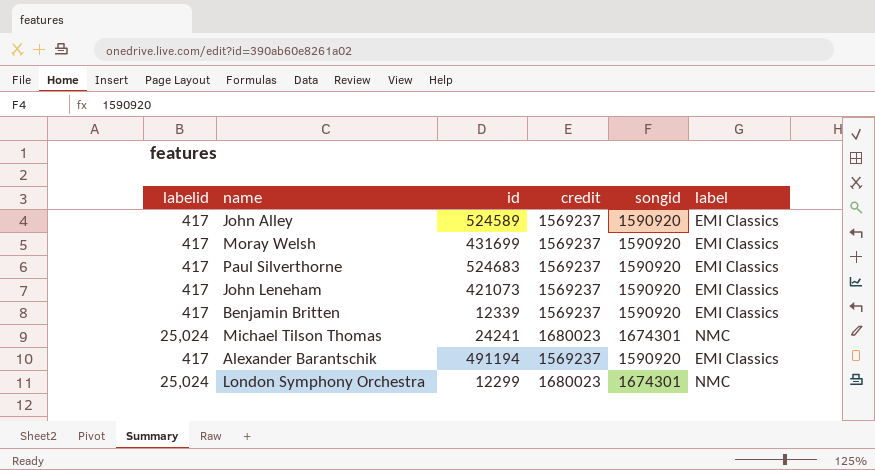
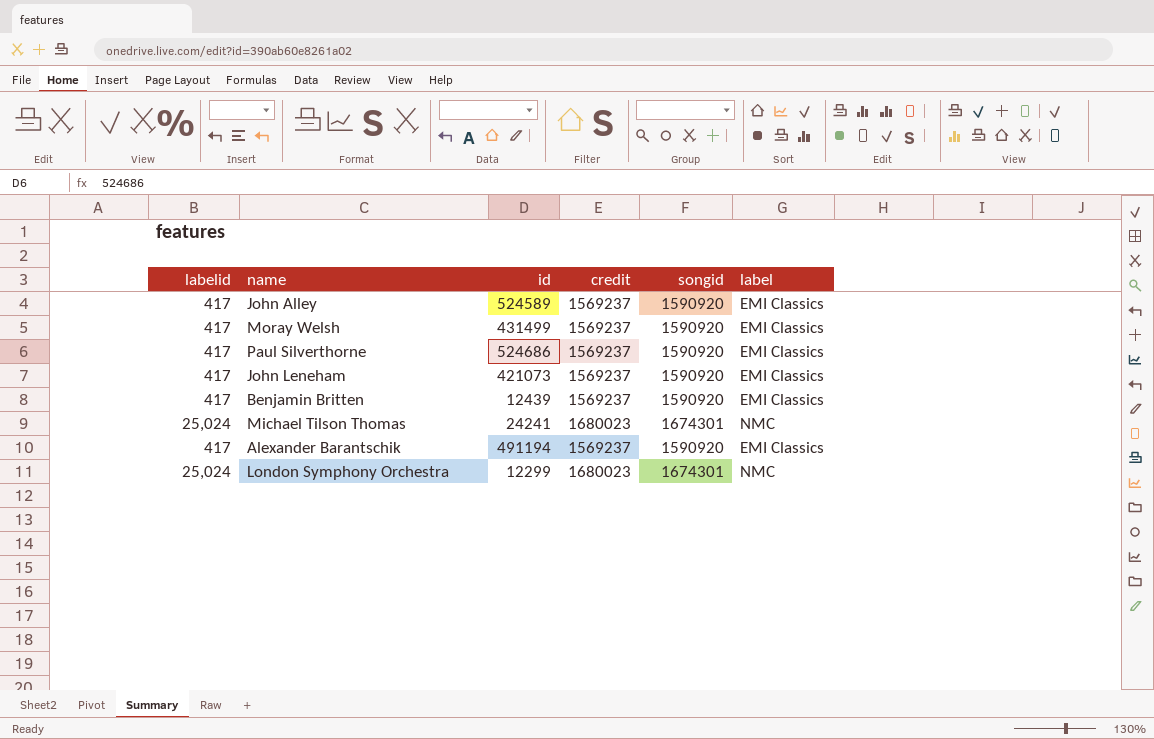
Moray Welsh | id: 431699 -> 431499
Paul Silverthorne | id: 524683 -> 524686
Benjamin Britten | id: 12339 -> 12439

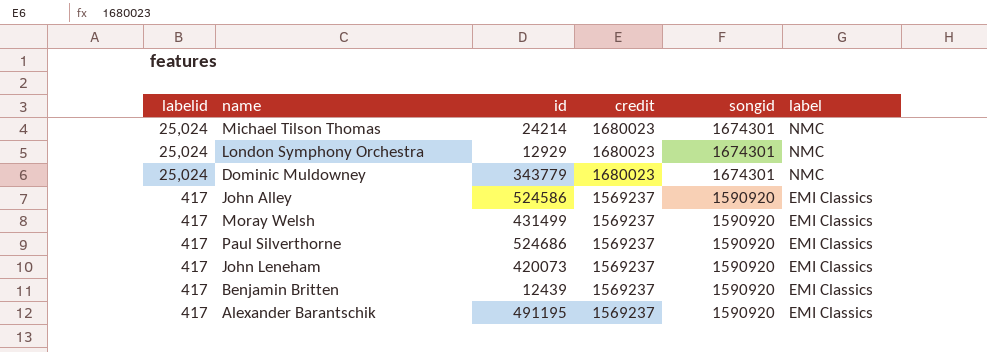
row order: none -> labelid descending
Michael Tilson Thomas | id: 24241 -> 24214
London Symphony Orchestra | id: 12299 -> 12929
row Dominic Muldowney: none -> 25,024 | 343779 | 1680023 | 1674301 | NMC
John Alley | id: 524589 -> 524586
John Leneham | id: 421073 -> 420073
Alexander Barantschik | id: 491194 -> 491195

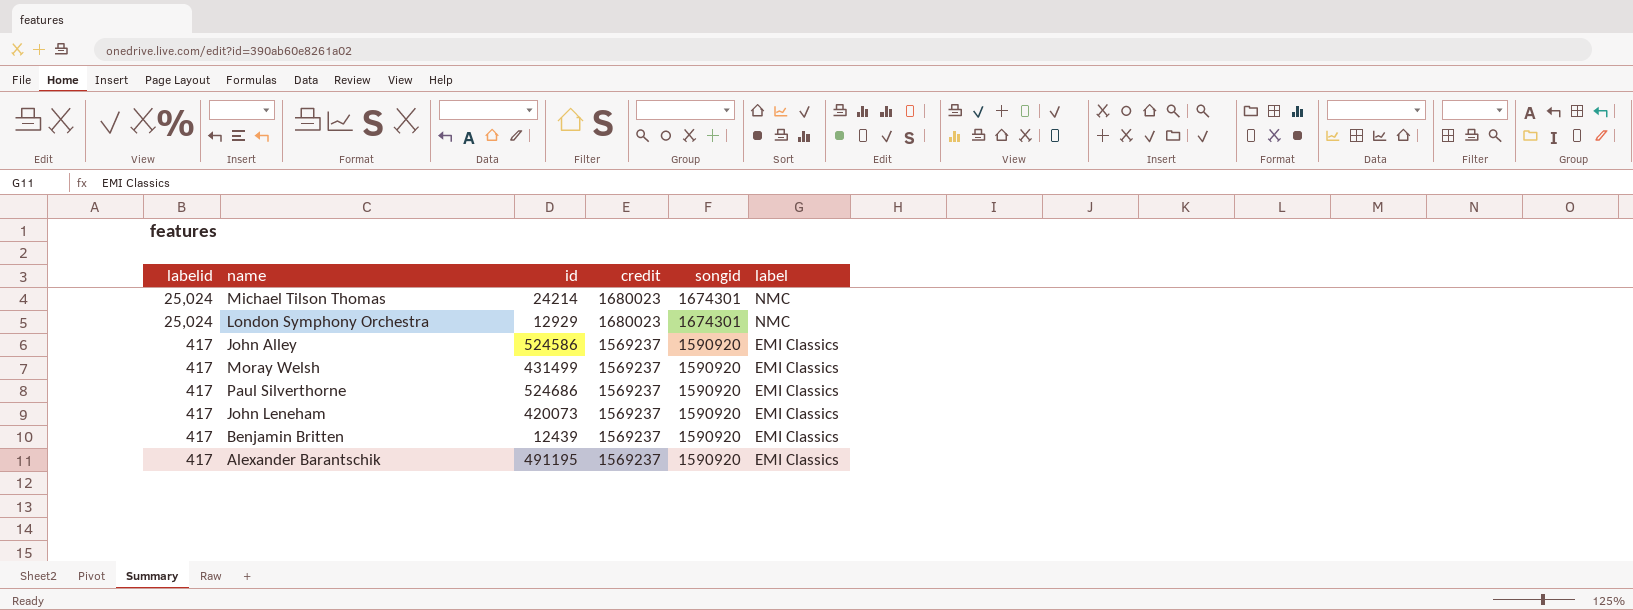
row Dominic Muldowney: 25,024 | 343779 | 1680023 | 1674301 | NMC -> none

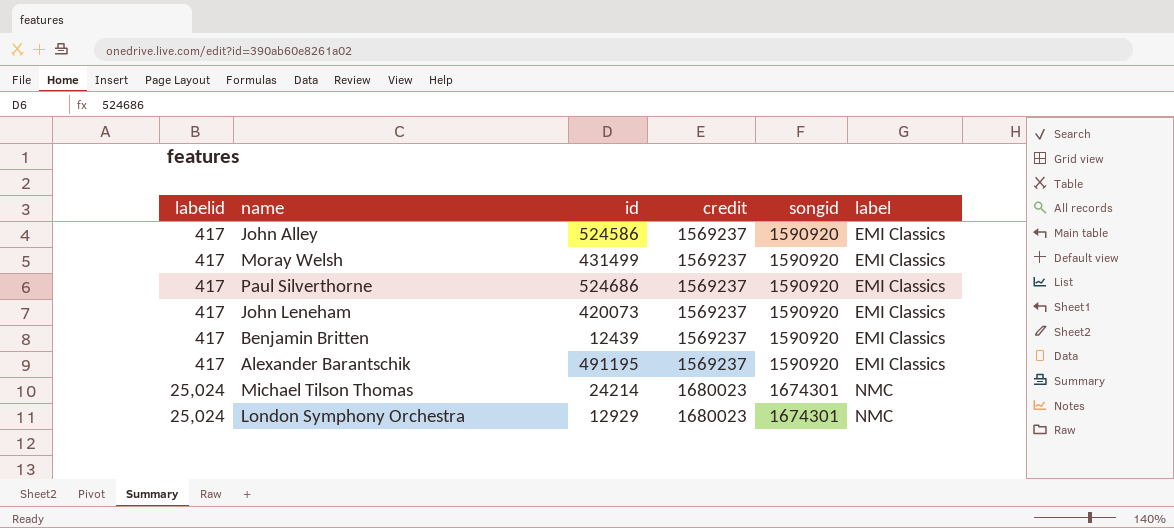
row order: labelid descending -> labelid ascending

